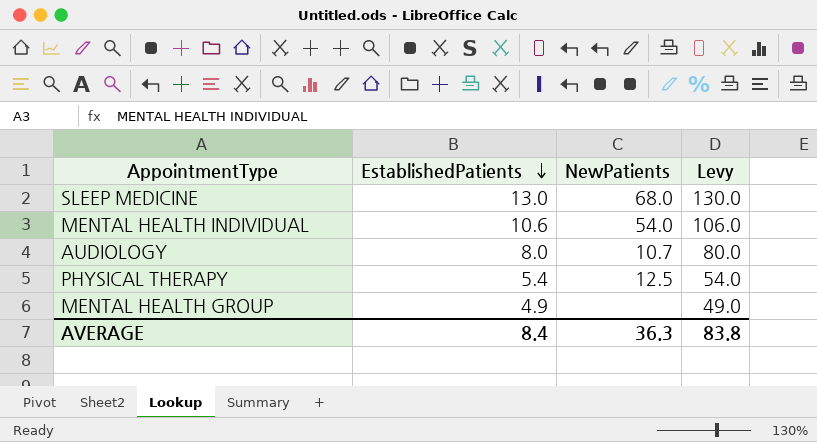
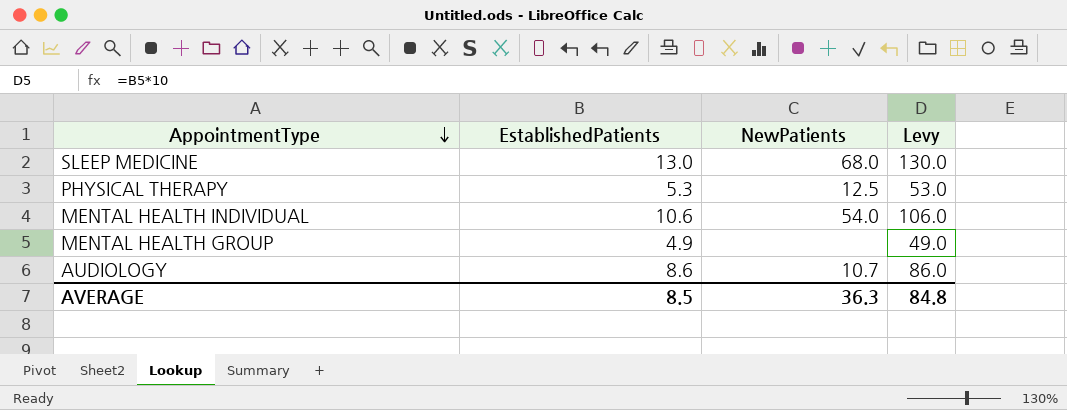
row order: EstablishedPatients descending -> AppointmentType descending
PHYSICAL THERAPY | EstablishedPatients: 5.4 -> 5.3
PHYSICAL THERAPY | Levy: 54.0 -> 53.0
AUDIOLOGY | EstablishedPatients: 8.0 -> 8.6
AUDIOLOGY | Levy: 80.0 -> 86.0
AVERAGE | EstablishedPatients: 8.4 -> 8.5
AVERAGE | Levy: 83.8 -> 84.8

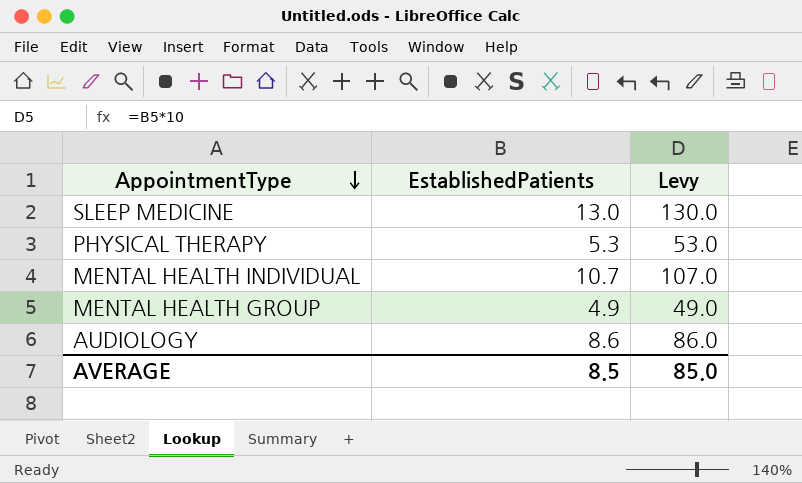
column NewPatients | position: 3 -> none
MENTAL HEALTH INDIVIDUAL | EstablishedPatients: 10.6 -> 10.7
MENTAL HEALTH INDIVIDUAL | Levy: 106.0 -> 107.0
AVERAGE | Levy: 84.8 -> 85.0

